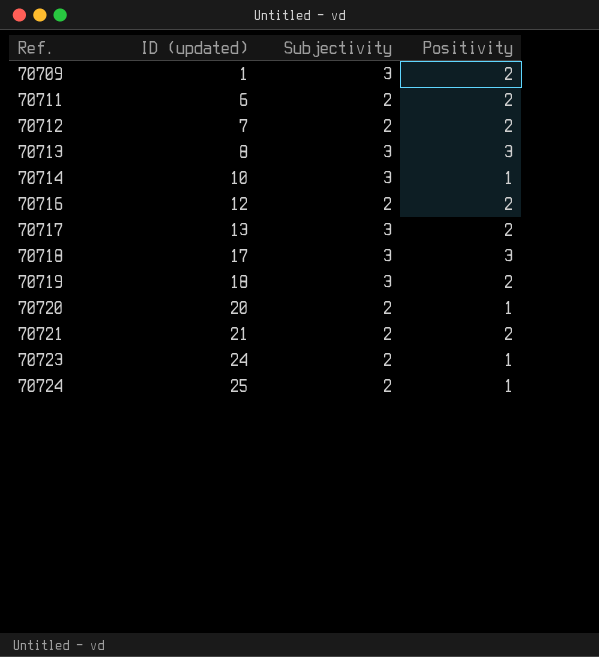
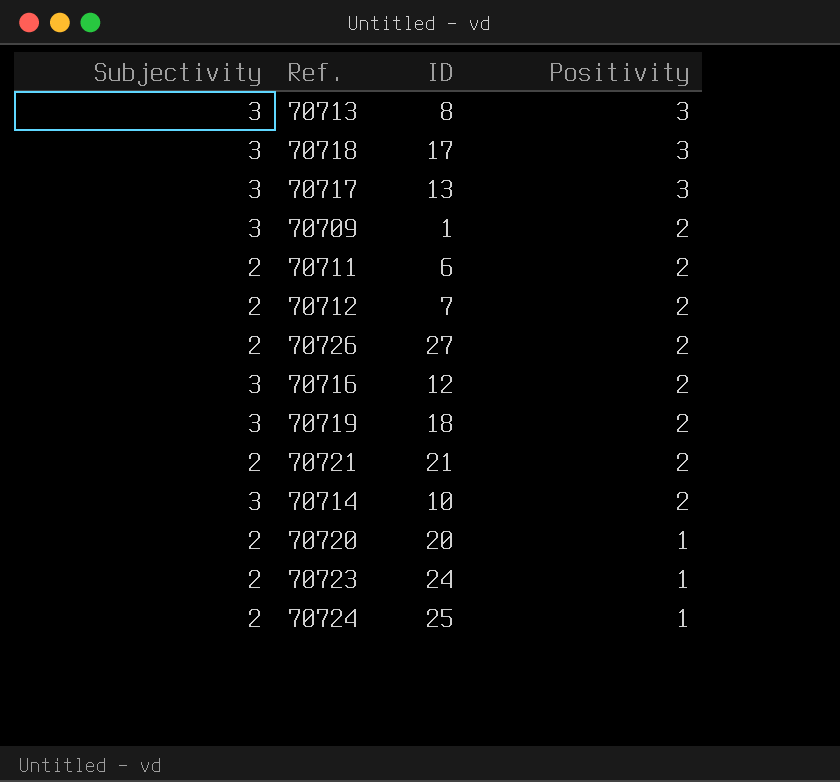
row order: Ref. ascending -> Positivity descending
column Subjectivity | position: 3 -> 1
column name: ID (updated) -> ID
70717 | Positivity: 2 -> 3
row 70726: none -> 2 | 27 | 2
70716 | Subjectivity: 2 -> 3
70714 | Positivity: 1 -> 2

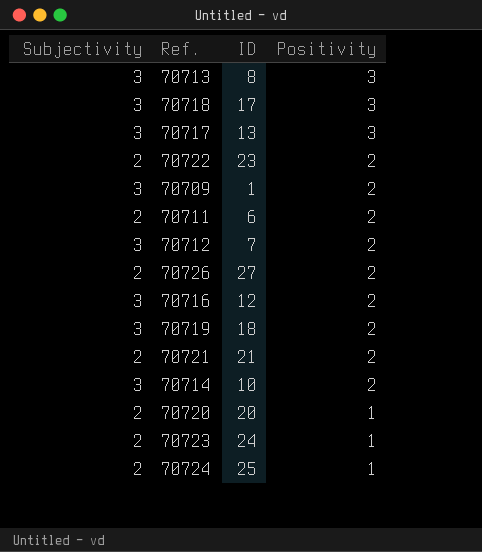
row 70722: none -> 2 | 23 | 2
70712 | Subjectivity: 2 -> 3

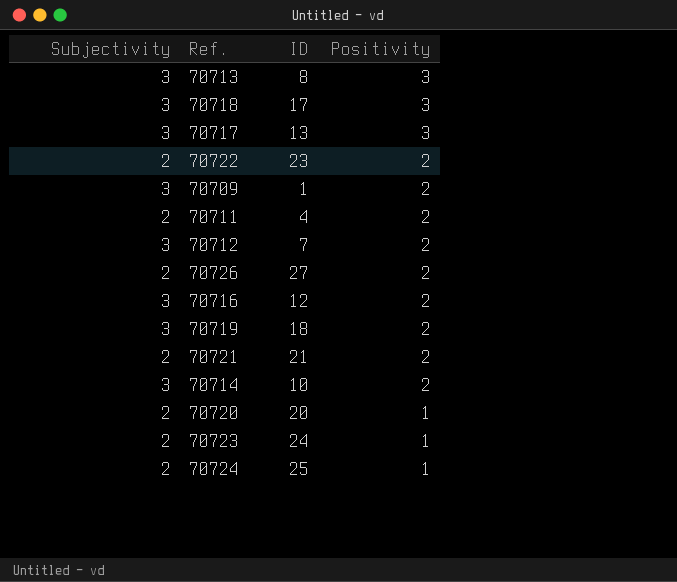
70711 | ID: 6 -> 4

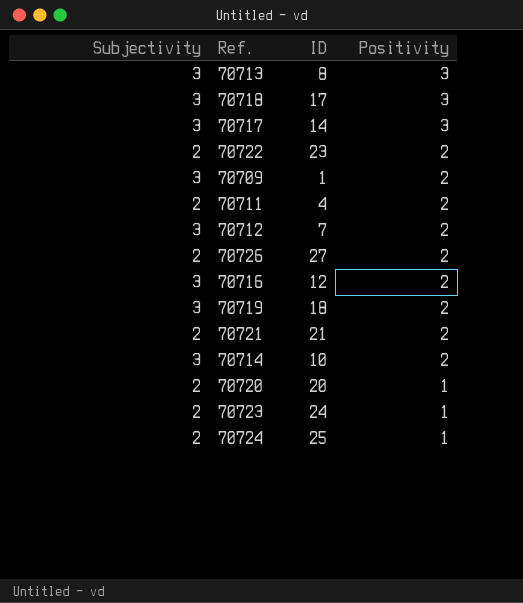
70717 | ID: 13 -> 14

